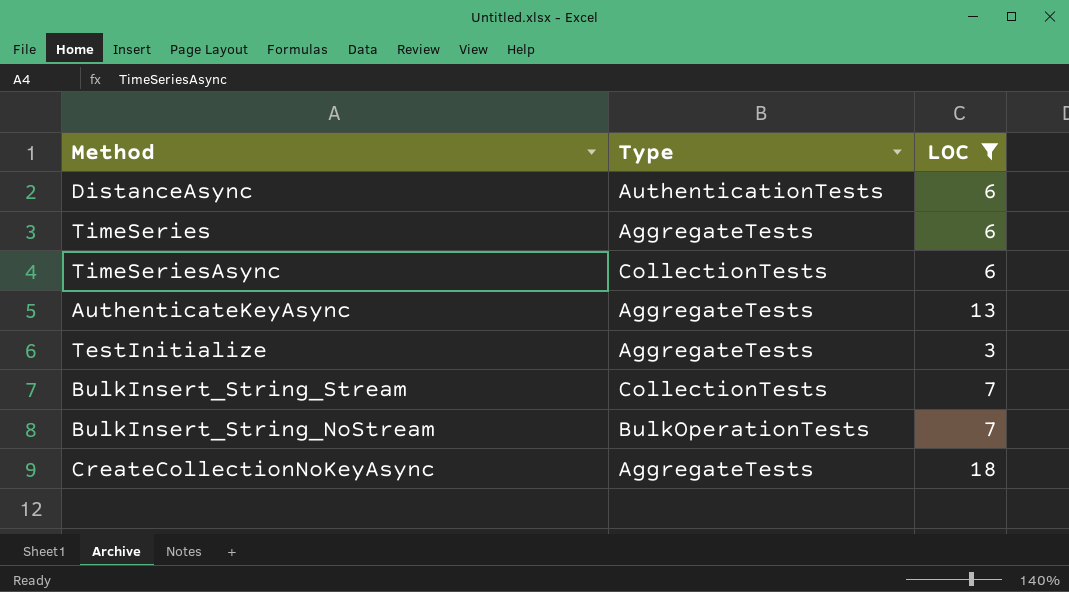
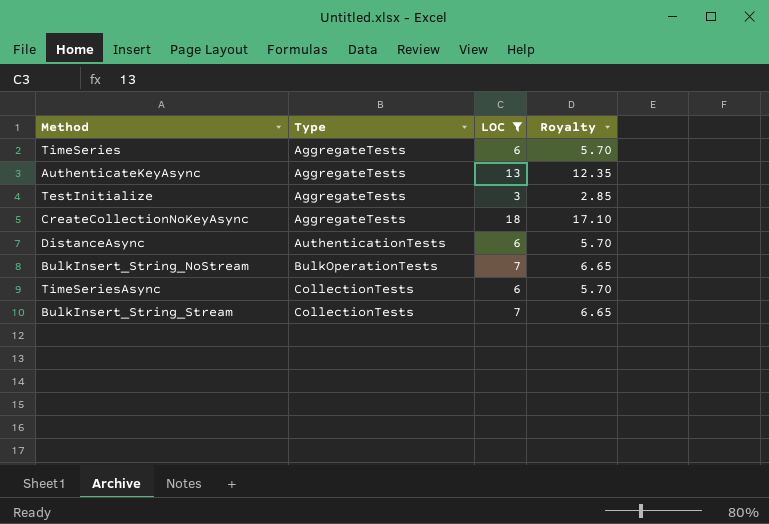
row order: none -> Type ascending
column Royalty | formula: none -> [LOC] * 0.95

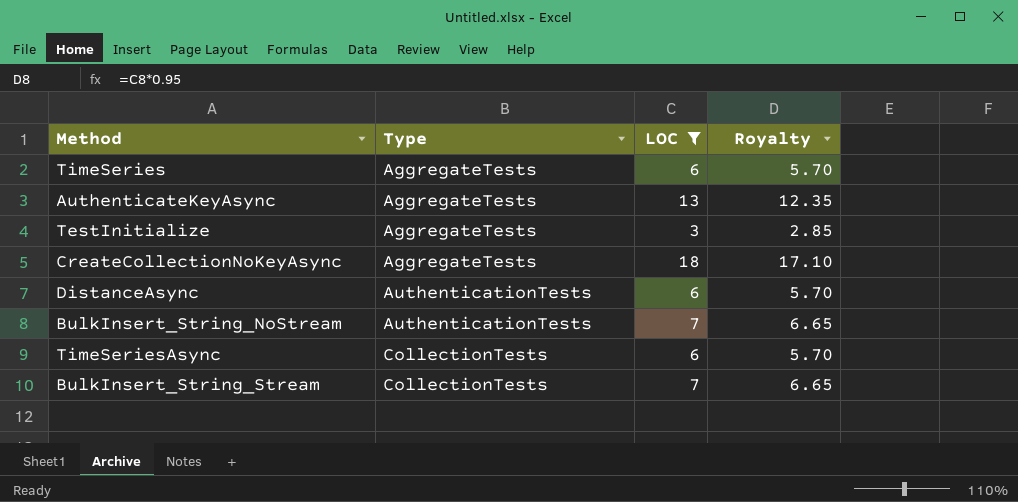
BulkInsert_String_NoStream | Type: BulkOperationTests -> AuthenticationTests

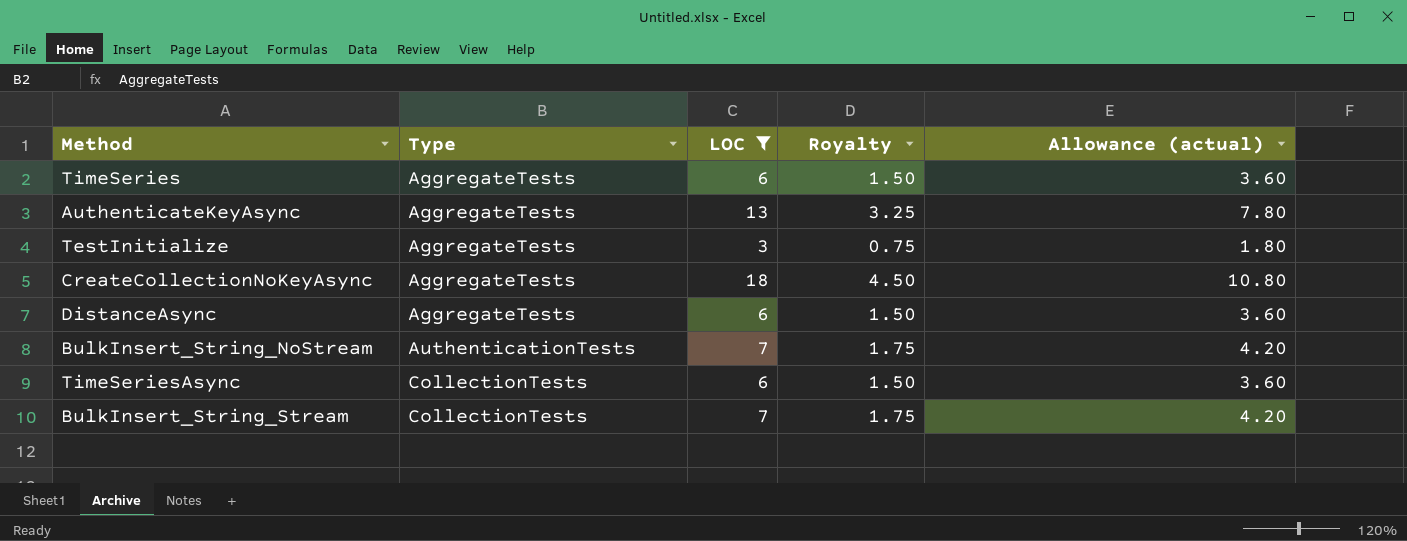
column Royalty | formula: [LOC] * 0.95 -> [LOC] * 0.25
column Allowance (actual) | formula: none -> [LOC] * 0.6
DistanceAsync | Type: AuthenticationTests -> AggregateTests

